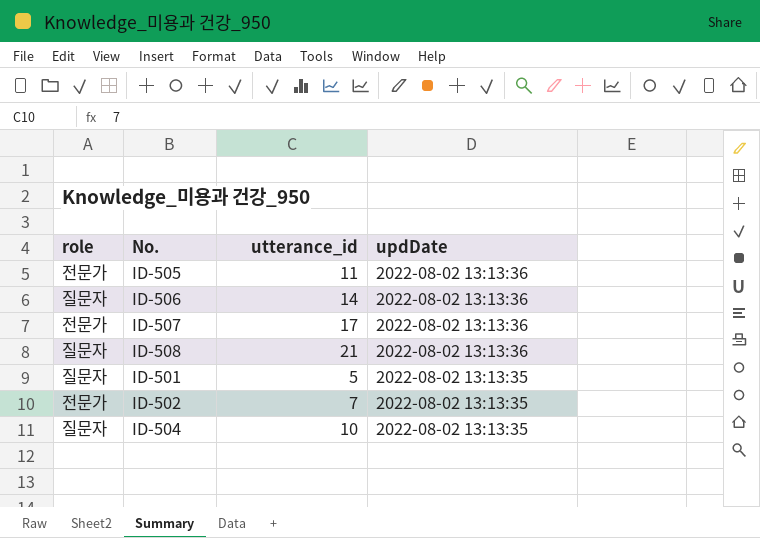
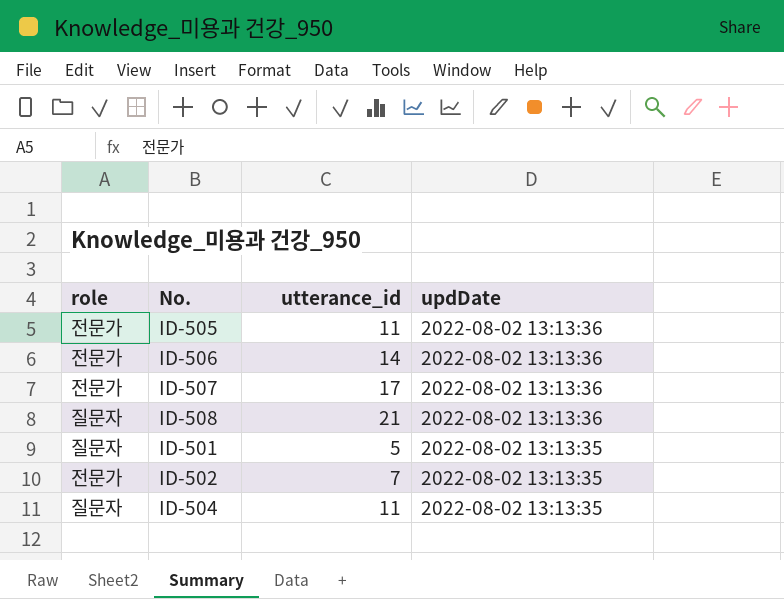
ID-506 | role: 질문자 -> 전문가
ID-504 | utterance_id: 10 -> 11

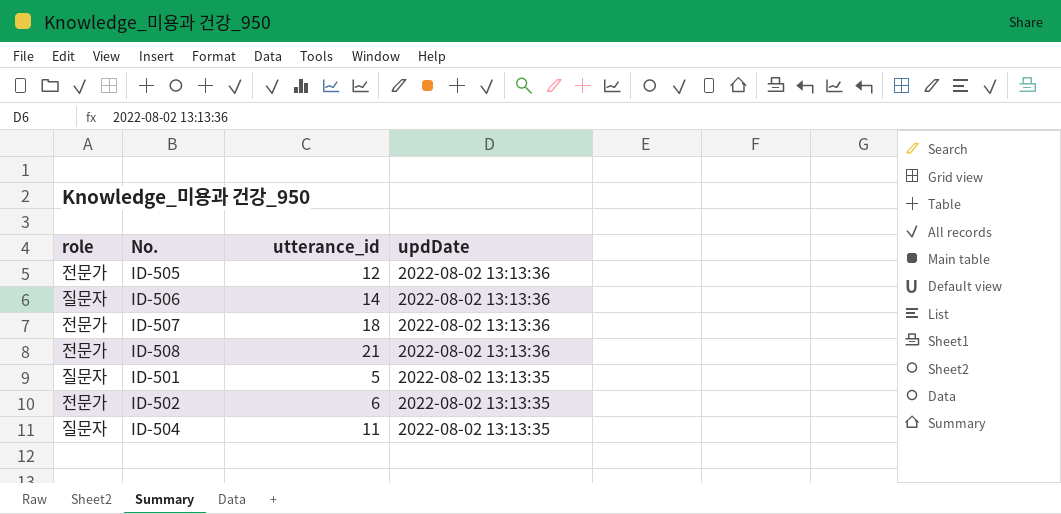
ID-505 | utterance_id: 11 -> 12
ID-506 | role: 전문가 -> 질문자
ID-507 | utterance_id: 17 -> 18
ID-508 | role: 질문자 -> 전문가
ID-502 | utterance_id: 7 -> 6

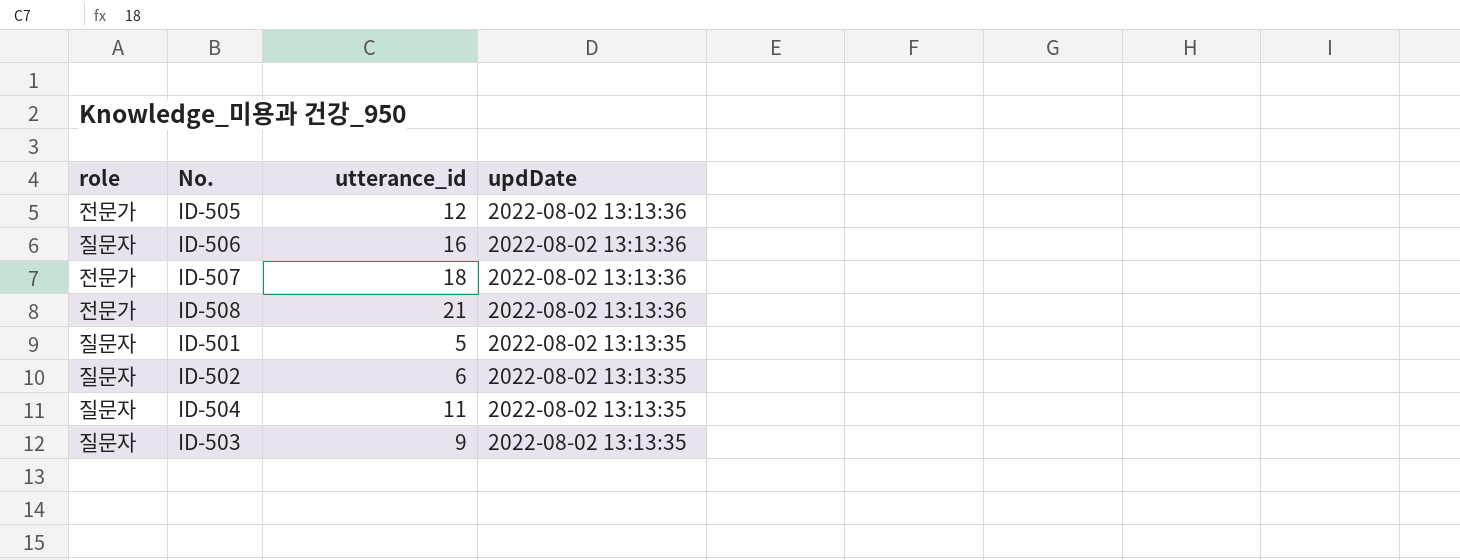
ID-506 | utterance_id: 14 -> 16
ID-502 | role: 전문가 -> 질문자
row ID-503: none -> 질문자 | 9 | 2022-08-02 13:13:35

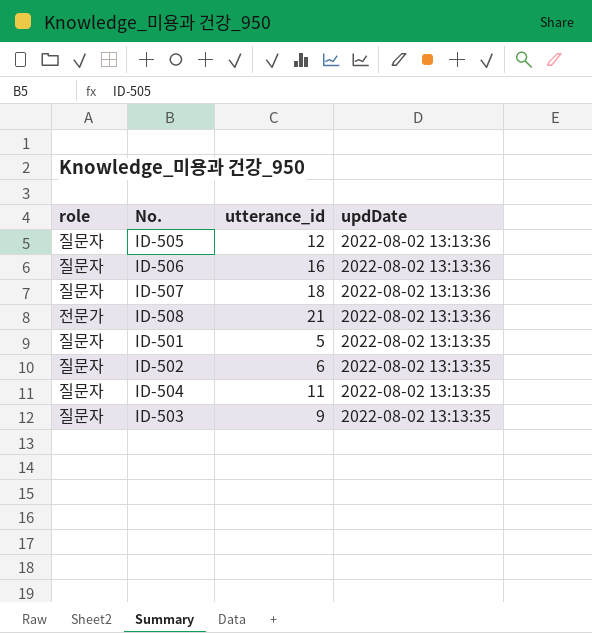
ID-505 | role: 전문가 -> 질문자
ID-507 | role: 전문가 -> 질문자

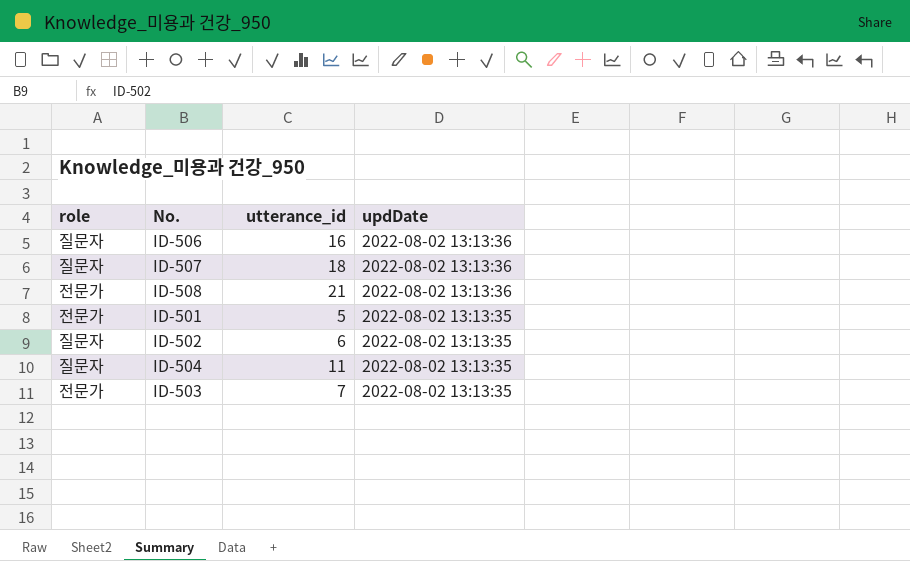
row ID-505: 질문자 | 12 | 2022-08-02 13:13:36 -> none
ID-501 | role: 질문자 -> 전문가
ID-503 | role: 질문자 -> 전문가
ID-503 | utterance_id: 9 -> 7

